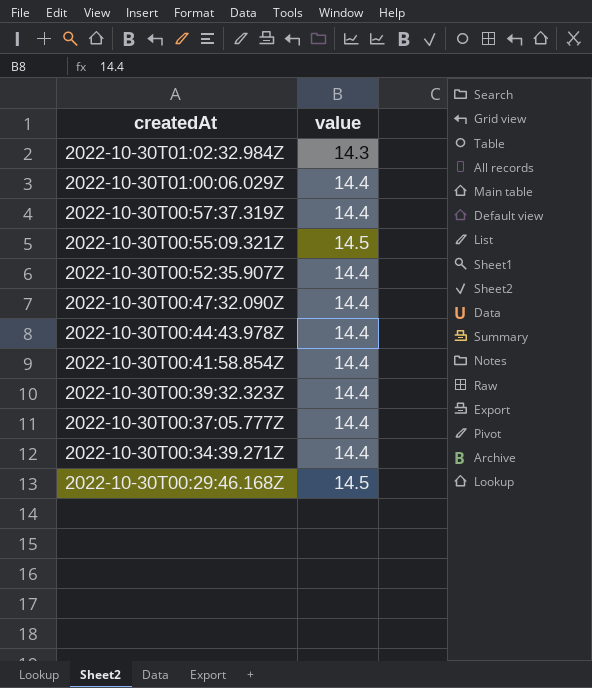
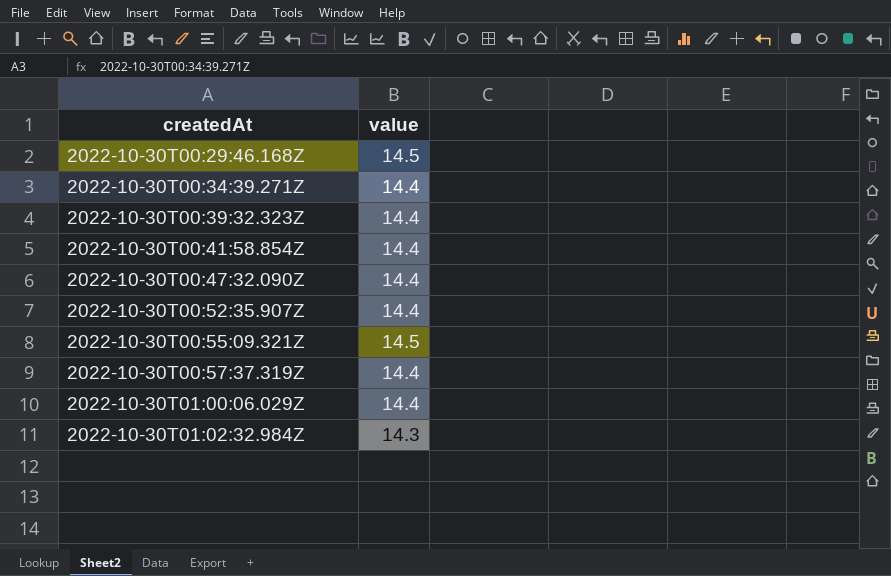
row order: createdAt descending -> createdAt ascending
row 2022-10-30T00:44:43.978Z: 14.4 -> none
row 2022-10-30T00:37:05.777Z: 14.4 -> none

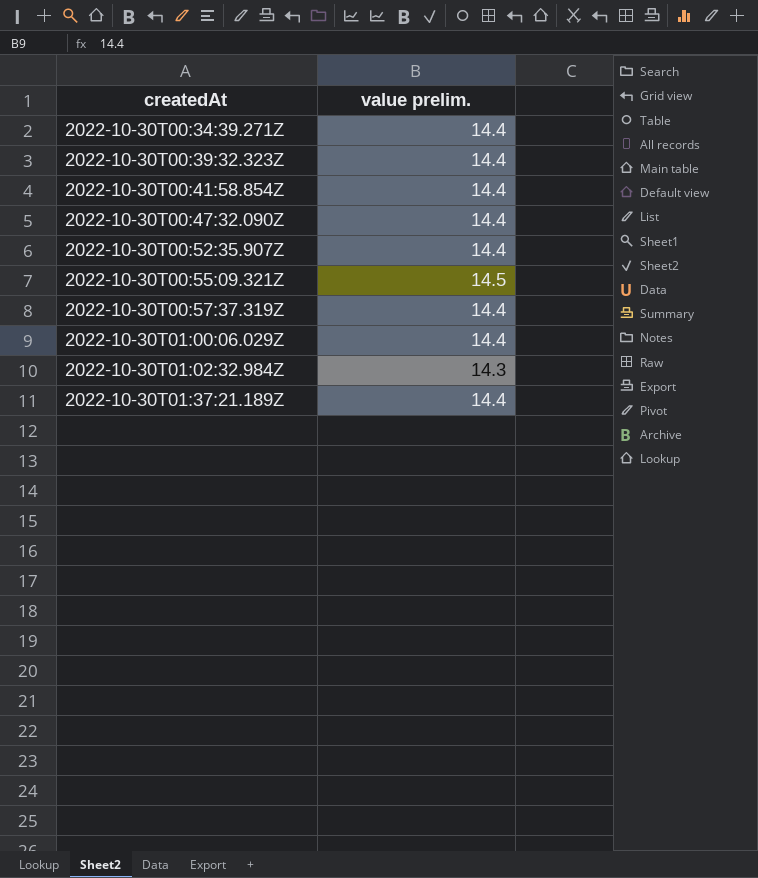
column name: value -> value prelim.
row 2022-10-30T00:29:46.168Z: 14.5 -> none
row 2022-10-30T01:37:21.189Z: none -> 14.4

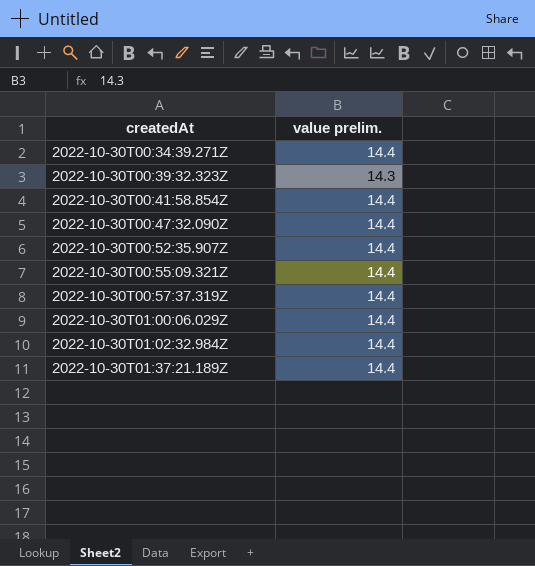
2022-10-30T00:39:32.323Z | value prelim.: 14.4 -> 14.3
2022-10-30T00:55:09.321Z | value prelim.: 14.5 -> 14.4
2022-10-30T01:02:32.984Z | value prelim.: 14.3 -> 14.4

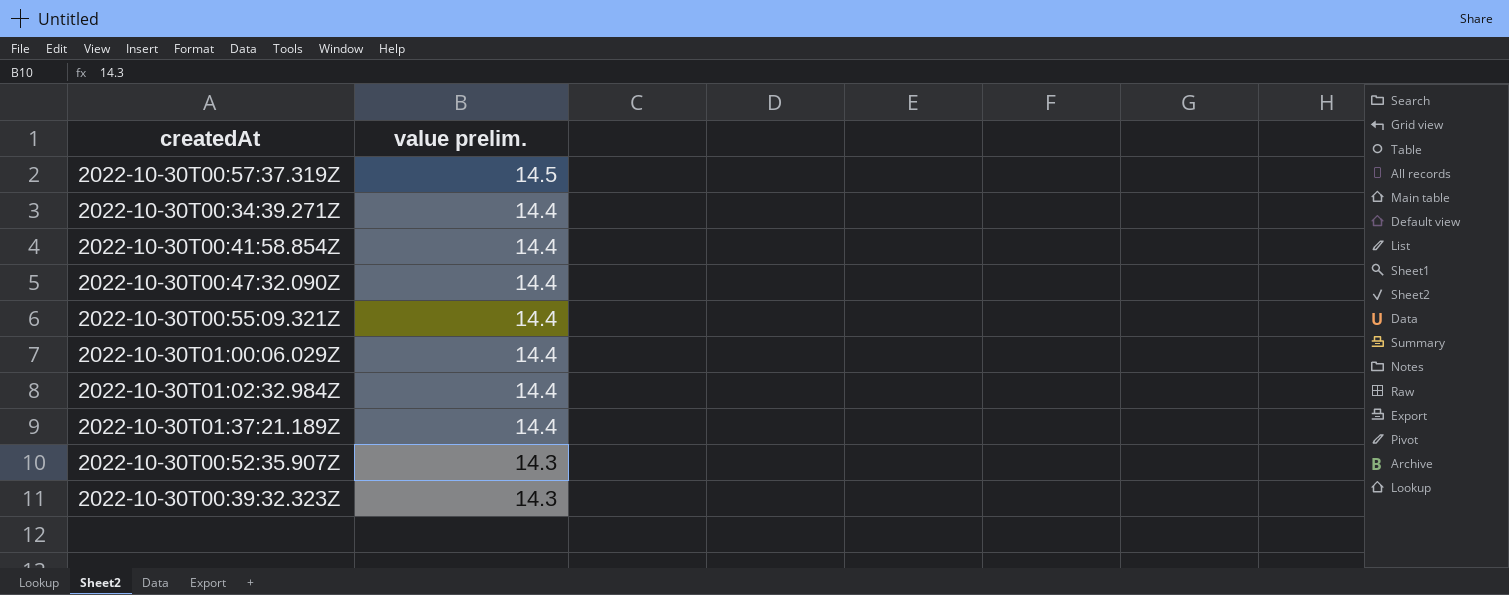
row order: createdAt ascending -> value prelim. descending
2022-10-30T00:57:37.319Z | value prelim.: 14.4 -> 14.5
2022-10-30T00:52:35.907Z | value prelim.: 14.4 -> 14.3

